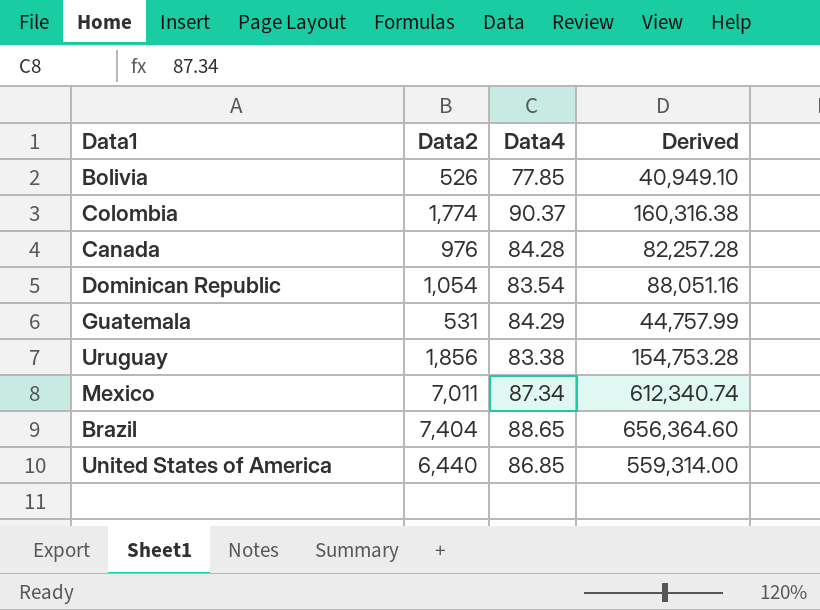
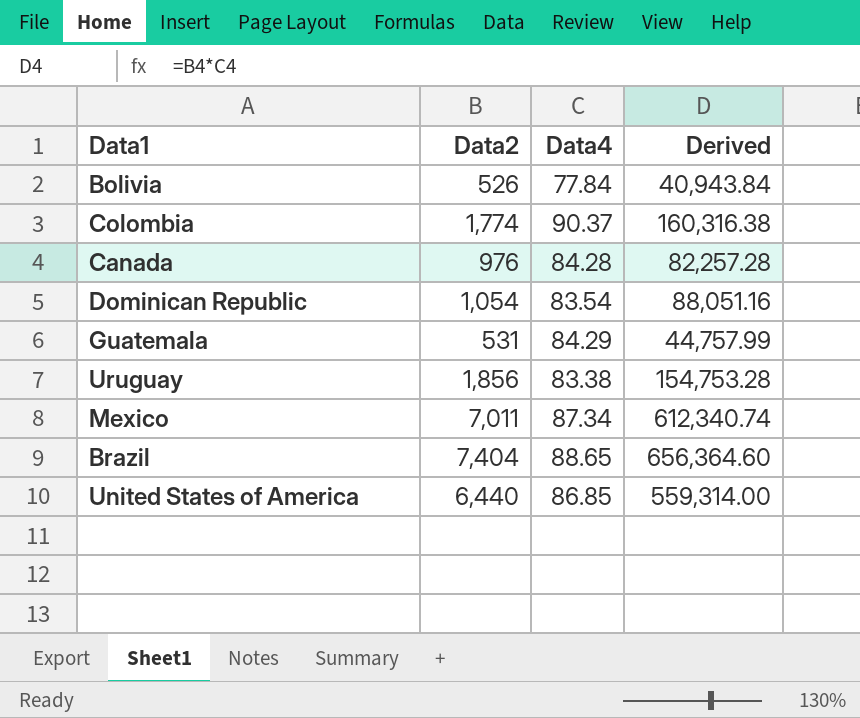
Bolivia | Data4: 77.85 -> 77.84
Bolivia | Derived: 40,949.10 -> 40,943.84

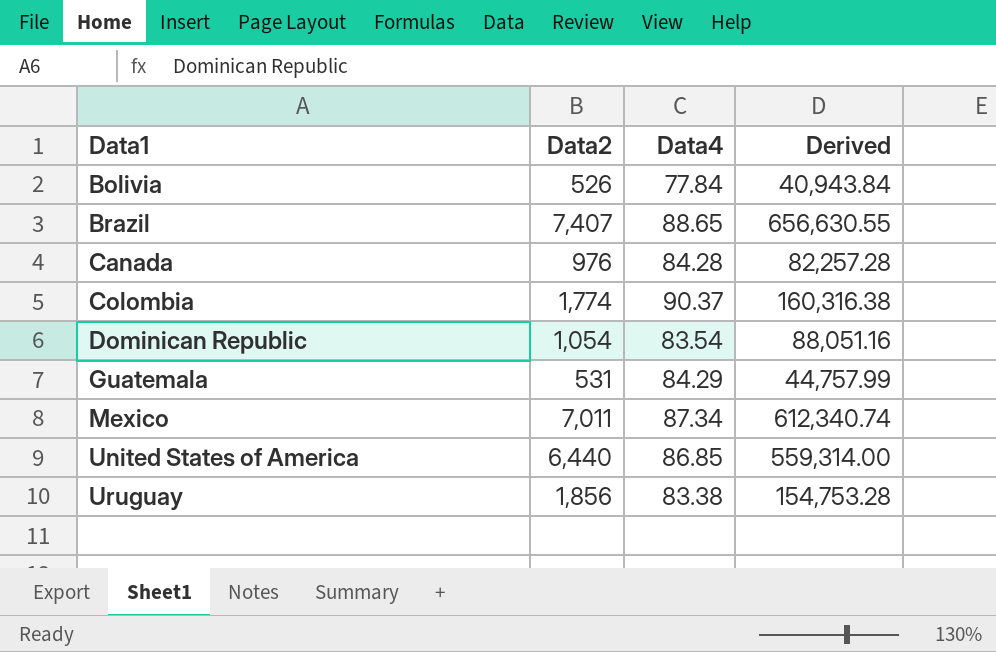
row order: none -> Data1 ascending
Brazil | Data2: 7,404 -> 7,407
Brazil | Derived: 656,364.60 -> 656,630.55

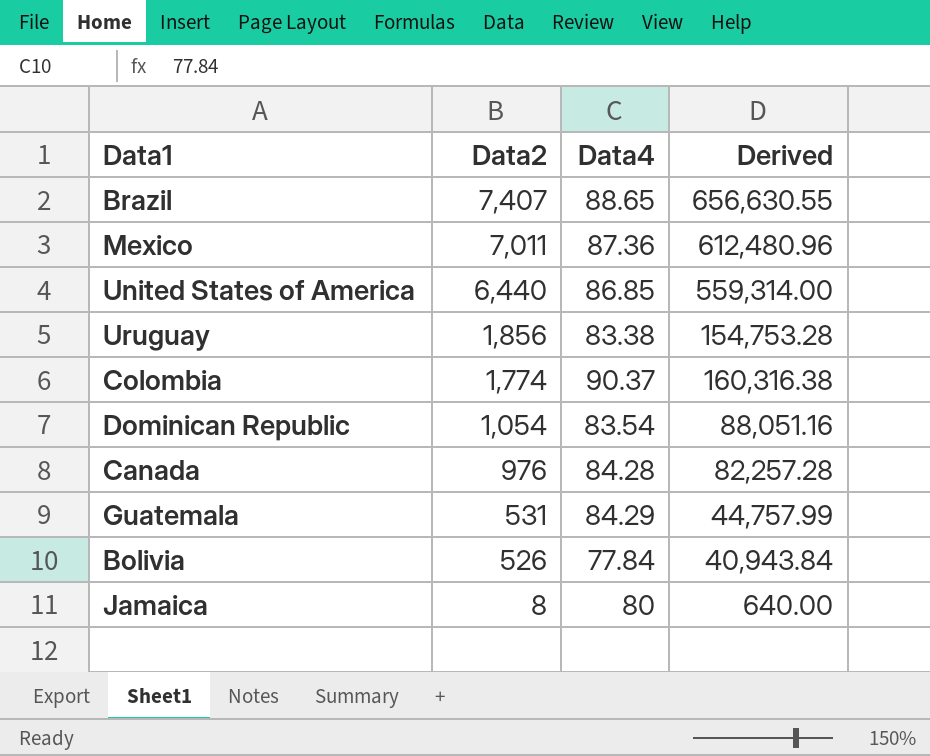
row order: Data1 ascending -> Data2 descending
Mexico | Data4: 87.34 -> 87.36
Mexico | Derived: 612,340.74 -> 612,480.96
row Jamaica: none -> 8 | 80 | 640.00

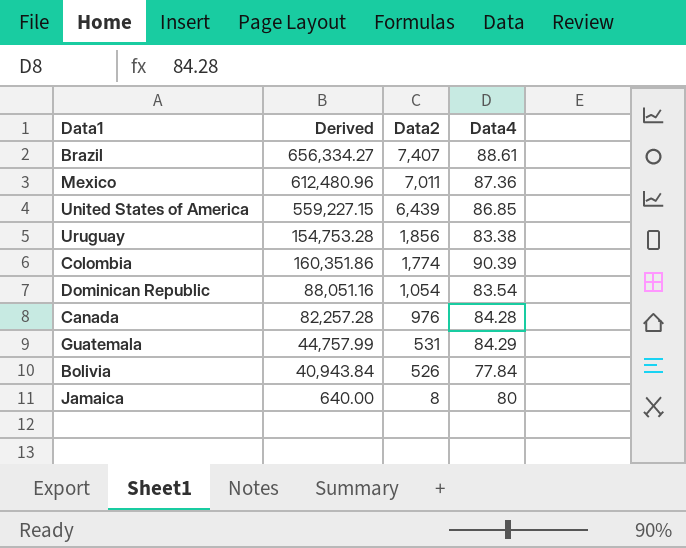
column Derived | position: 4 -> 2
Brazil | Derived: 656,630.55 -> 656,334.27
Brazil | Data4: 88.65 -> 88.61
United States of America | Derived: 559,314.00 -> 559,227.15
United States of America | Data2: 6,440 -> 6,439
Colombia | Derived: 160,316.38 -> 160,351.86
Colombia | Data4: 90.37 -> 90.39

